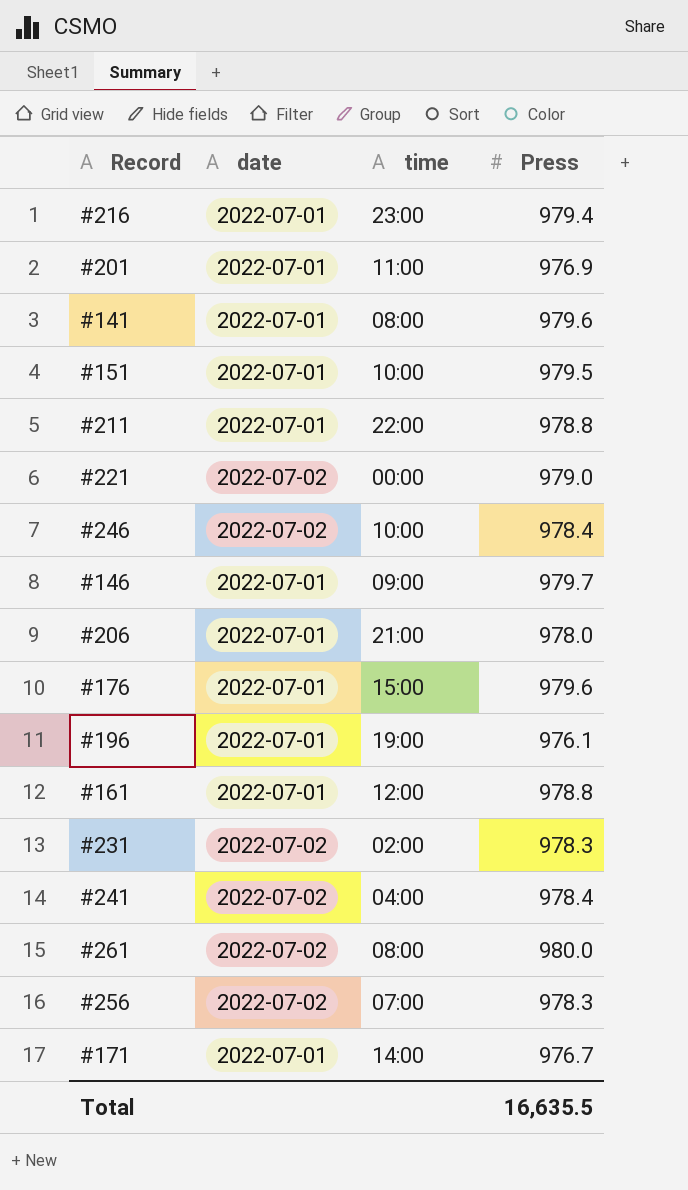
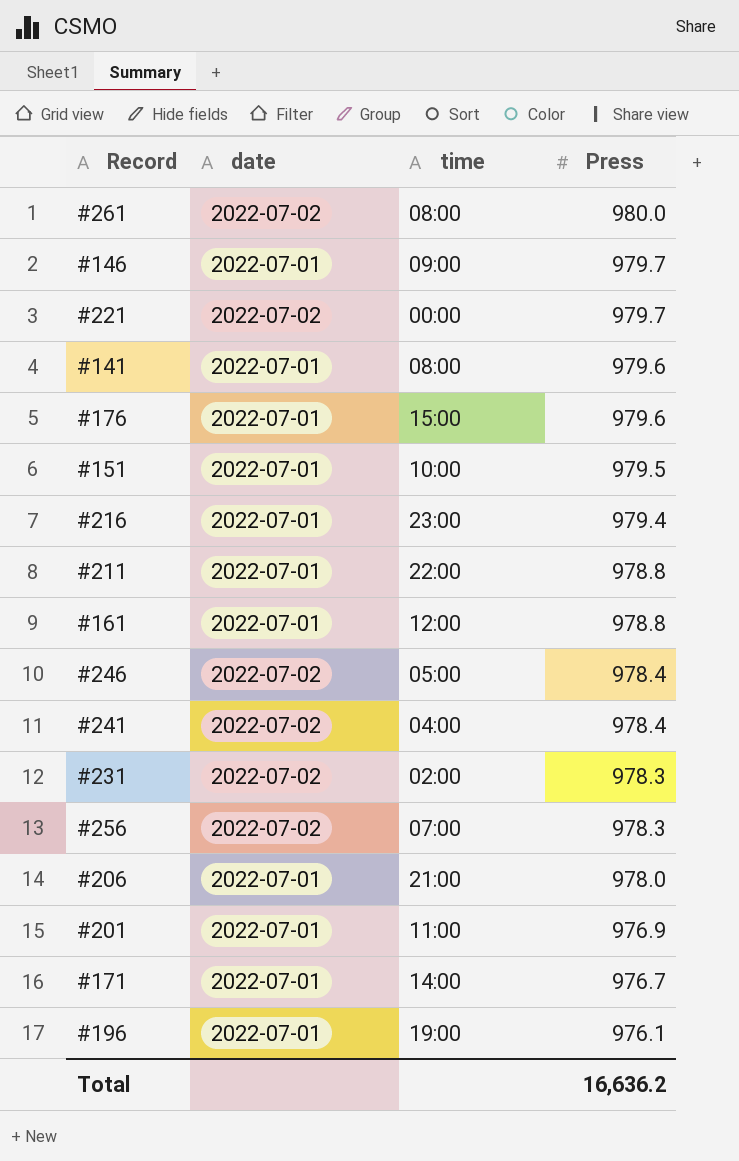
row order: none -> Press descending
#221 | Press: 979.0 -> 979.7
#246 | time: 10:00 -> 05:00
Total | Press: 16,635.5 -> 16,636.2

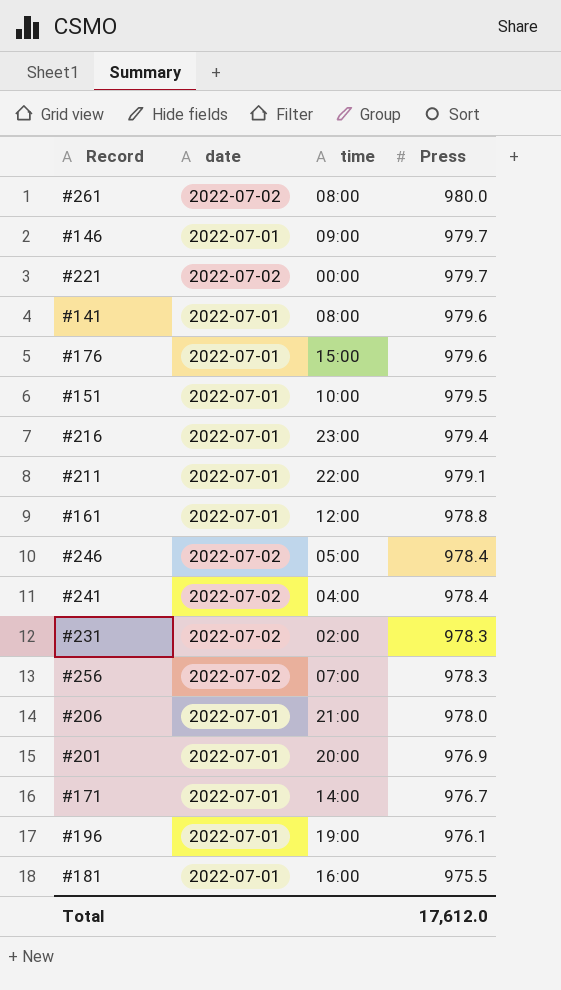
#211 | Press: 978.8 -> 979.1
#201 | time: 11:00 -> 20:00
row #181: none -> 2022-07-01 | 16:00 | 975.5
Total | Press: 16,636.2 -> 17,612.0

